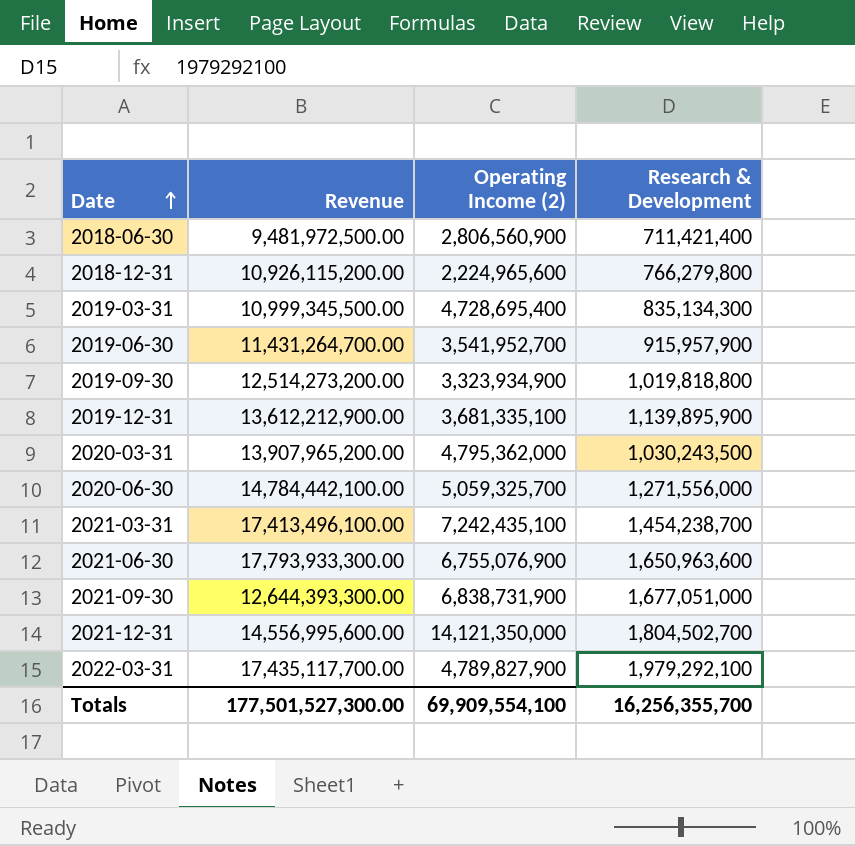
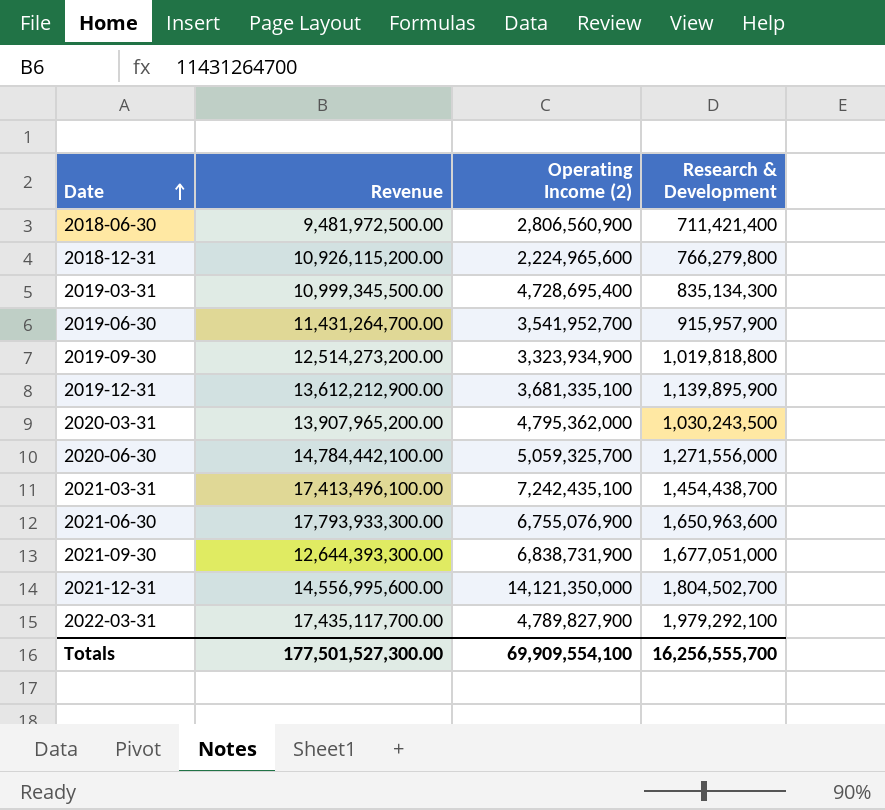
2021-03-31 | Research & Development: 1,454,238,700 -> 1,454,438,700
Totals | Research & Development: 16,256,355,700 -> 16,256,555,700

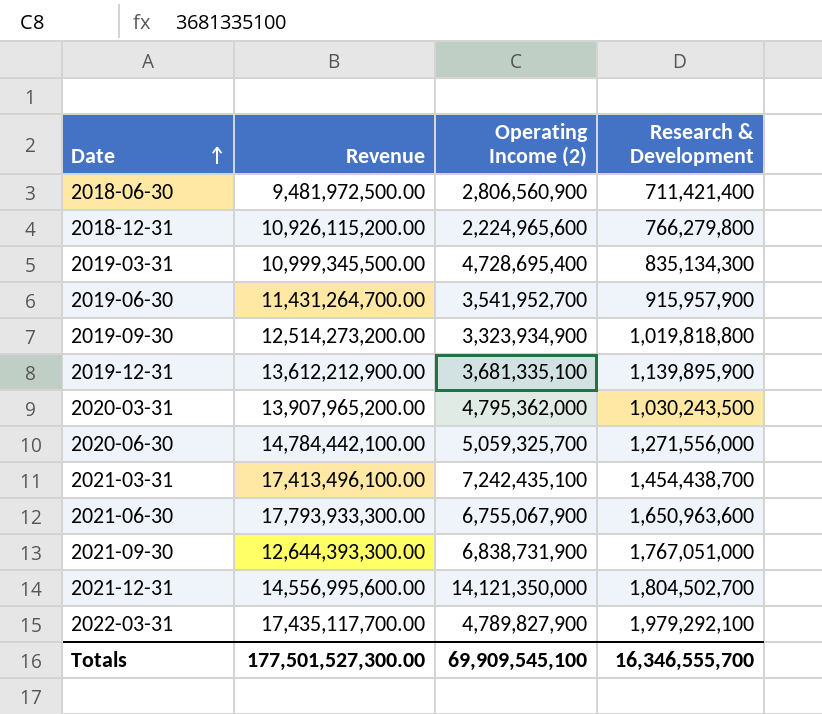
2021-06-30 | Operating Income (2): 6,755,076,900 -> 6,755,067,900
2021-09-30 | Research & Development: 1,677,051,000 -> 1,767,051,000
Totals | Operating Income (2): 69,909,554,100 -> 69,909,545,100
Totals | Research & Development: 16,256,555,700 -> 16,346,555,700

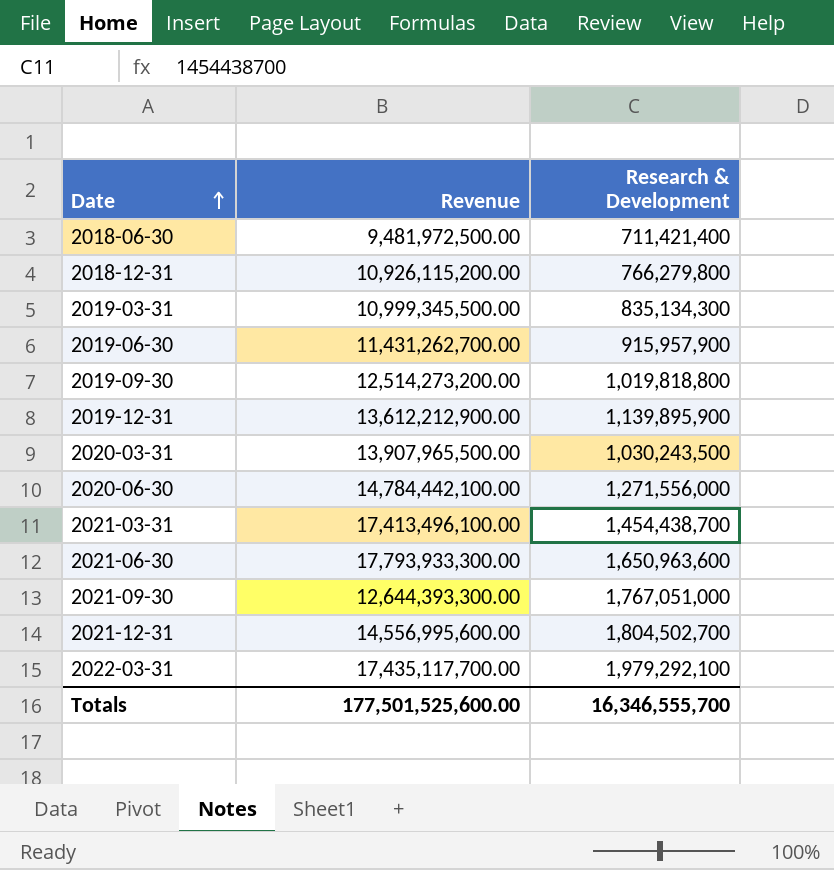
column Operating Income (2) | position: 3 -> none
2019-06-30 | Revenue: 11,431,264,700.00 -> 11,431,262,700.00
2020-03-31 | Revenue: 13,907,965,200.00 -> 13,907,965,500.00
Totals | Revenue: 177,501,527,300.00 -> 177,501,525,600.00

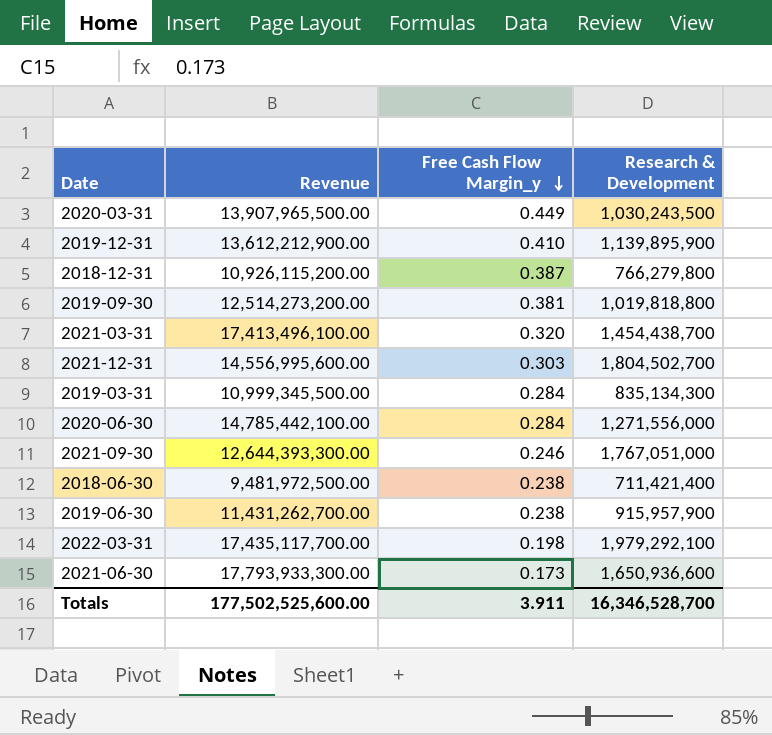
row order: Date ascending -> Free Cash Flow Margin_y descending
column Free Cash Flow Margin_y | position: none -> 3
2020-06-30 | Revenue: 14,784,442,100.00 -> 14,785,442,100.00
2021-06-30 | Research & Development: 1,650,963,600 -> 1,650,936,600
Totals | Revenue: 177,501,525,600.00 -> 177,502,525,600.00
Totals | Research & Development: 16,346,555,700 -> 16,346,528,700

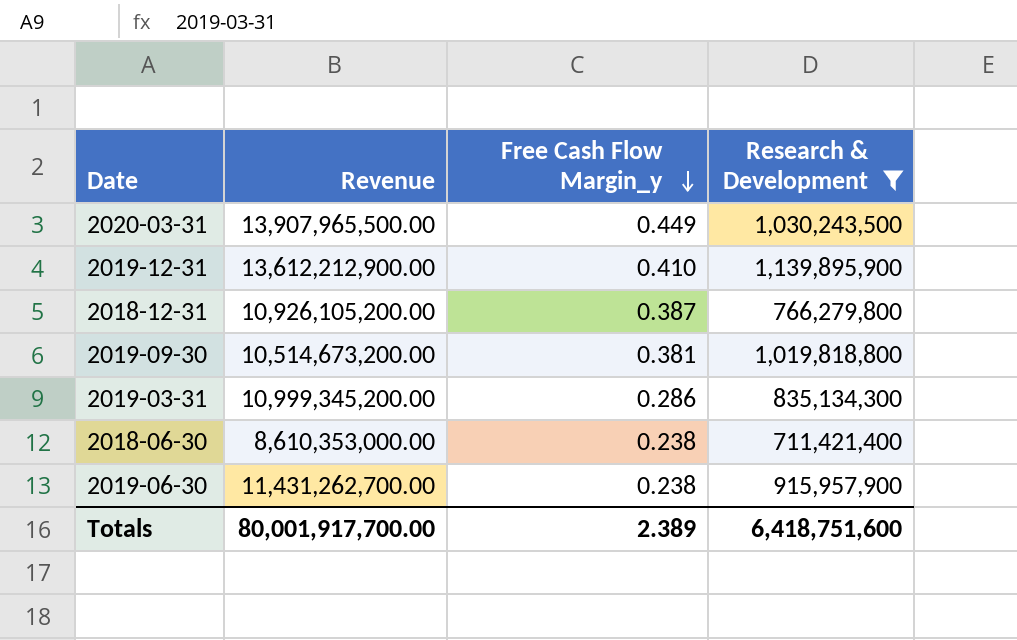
filter: none -> Research & Development <= 1,139,895,900
2018-12-31 | Revenue: 10,926,115,200.00 -> 10,926,105,200.00
2019-09-30 | Revenue: 12,514,273,200.00 -> 10,514,673,200.00
2019-03-31 | Revenue: 10,999,345,500.00 -> 10,999,345,200.00
2019-03-31 | Free Cash Flow Margin_y: 0.284 -> 0.286
2018-06-30 | Revenue: 9,481,972,500.00 -> 8,610,353,000.00
Totals | Revenue: 177,502,525,600.00 -> 80,001,917,700.00
Totals | Free Cash Flow Margin_y: 3.911 -> 2.389
Totals | Research & Development: 16,346,528,700 -> 6,418,751,600

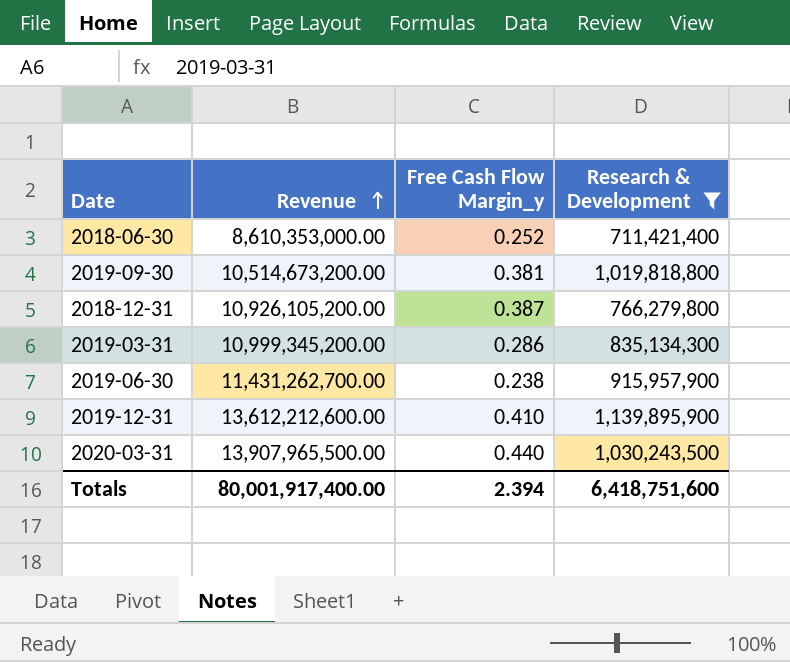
row order: Free Cash Flow Margin_y descending -> Revenue ascending
2018-06-30 | Free Cash Flow Margin_y: 0.238 -> 0.252
2019-12-31 | Revenue: 13,612,212,900.00 -> 13,612,212,600.00
2020-03-31 | Free Cash Flow Margin_y: 0.449 -> 0.440
Totals | Revenue: 80,001,917,700.00 -> 80,001,917,400.00
Totals | Free Cash Flow Margin_y: 2.389 -> 2.394

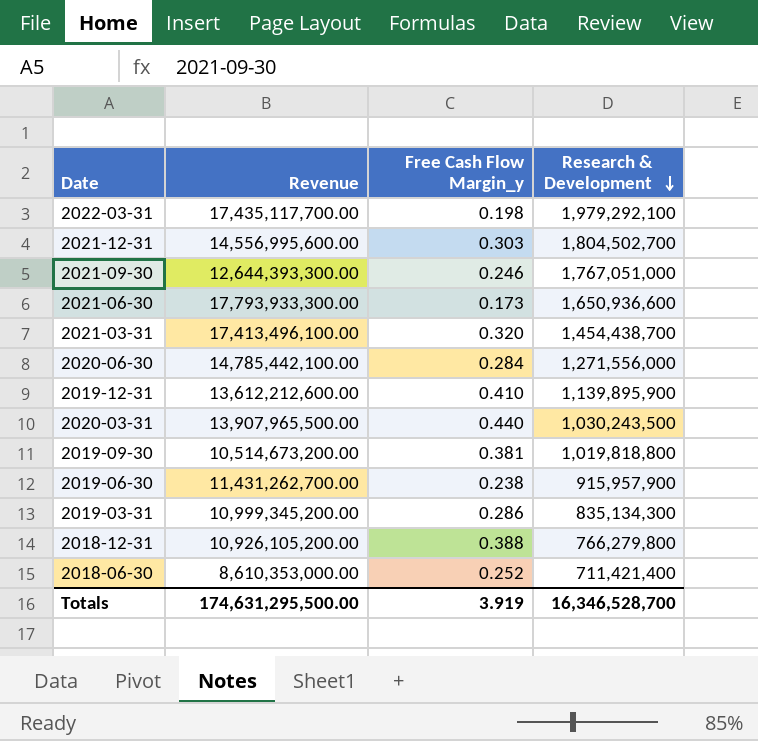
filter: Research & Development <= 1,139,895,900 -> none
row order: Revenue ascending -> Research & Development descending
2018-12-31 | Free Cash Flow Margin_y: 0.387 -> 0.388
Totals | Revenue: 80,001,917,400.00 -> 174,631,295,500.00
Totals | Free Cash Flow Margin_y: 2.394 -> 3.919
Totals | Research & Development: 6,418,751,600 -> 16,346,528,700

